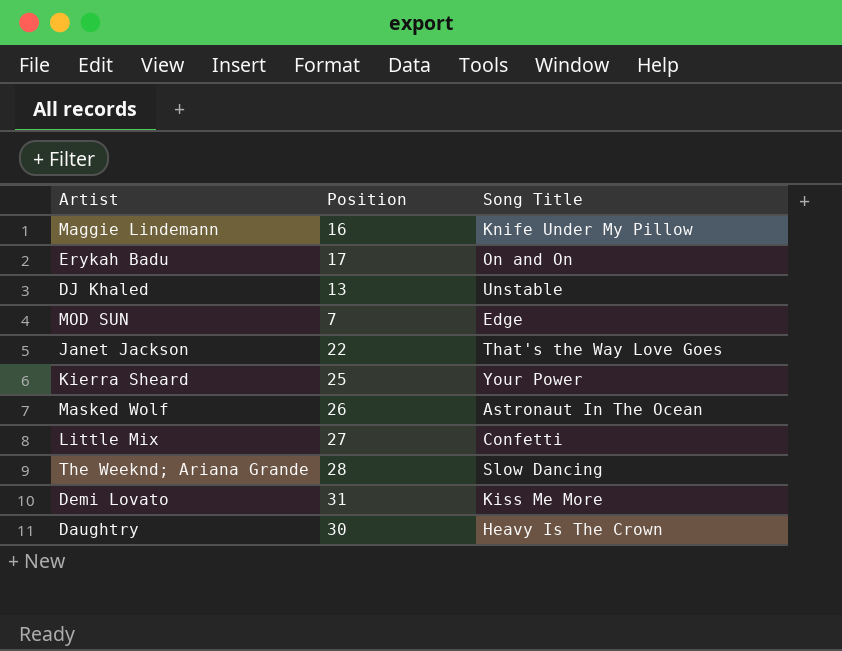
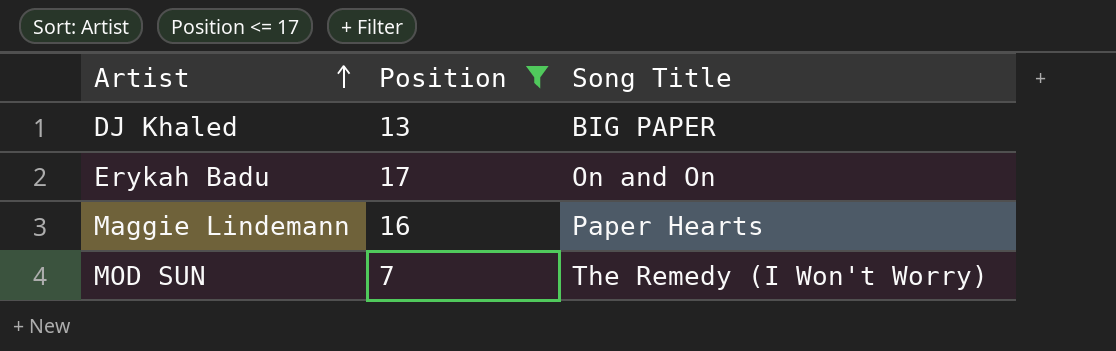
filter: none -> Position <= 17
row order: none -> Artist ascending
DJ Khaled | Song Title: Unstable -> BIG PAPER
Maggie Lindemann | Song Title: Knife Under My Pillow -> Paper Hearts
MOD SUN | Song Title: Edge -> The Remedy (I Won't Worry)

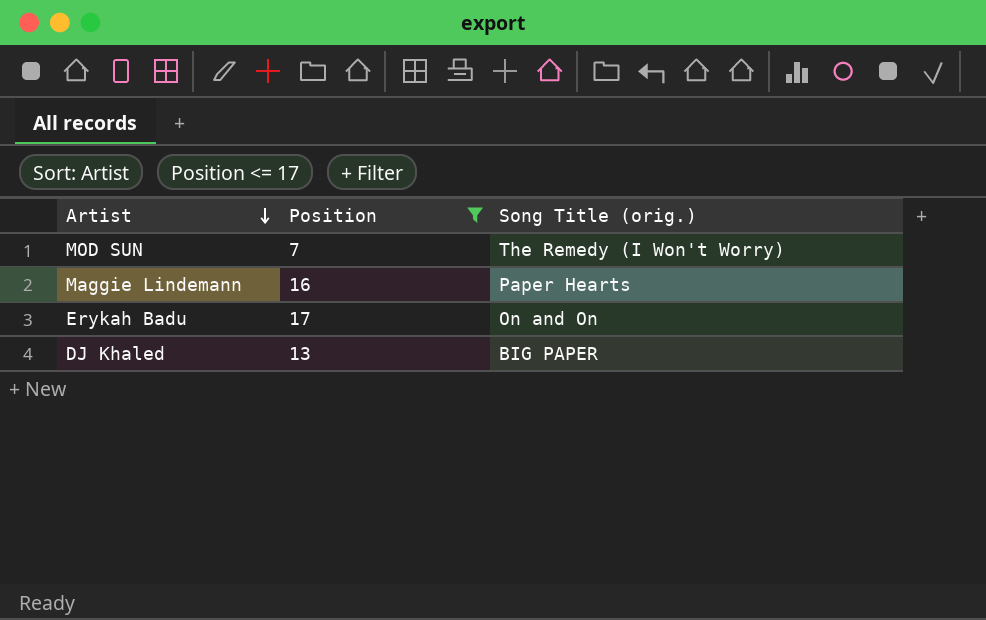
row order: Artist ascending -> Artist descending
column name: Song Title -> Song Title (orig.)

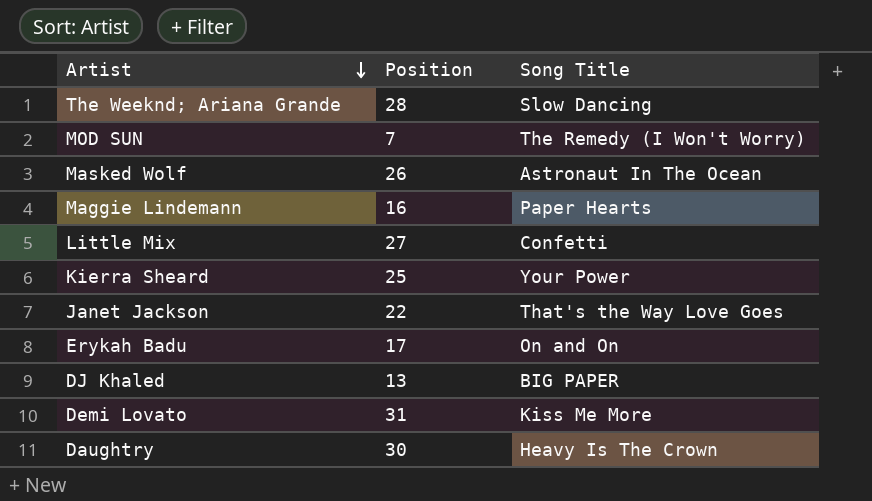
filter: Position <= 17 -> none
column name: Song Title (orig.) -> Song Title

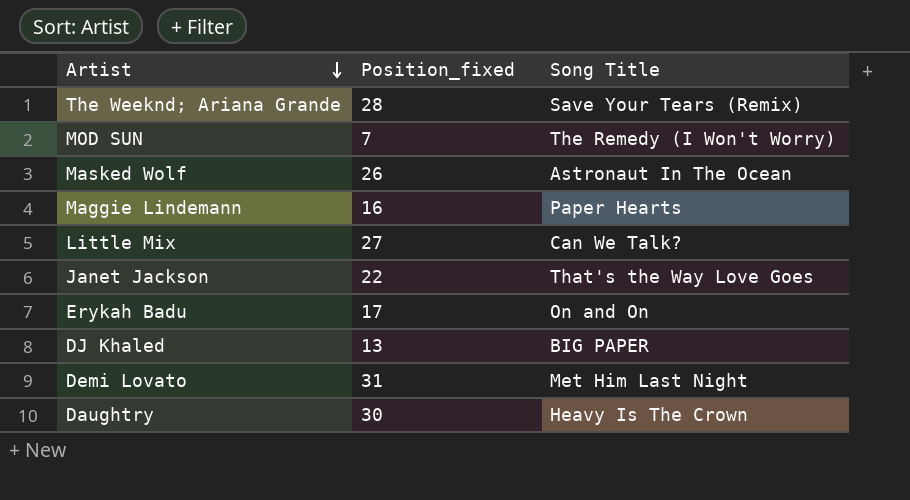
column name: Position -> Position_fixed
row Kierra Sheard: 25 | Your Power -> none
The Weeknd; Ariana Grande | Song Title: Slow Dancing -> Save Your Tears (Remix)
Little Mix | Song Title: Confetti -> Can We Talk?
Demi Lovato | Song Title: Kiss Me More -> Met Him Last Night

